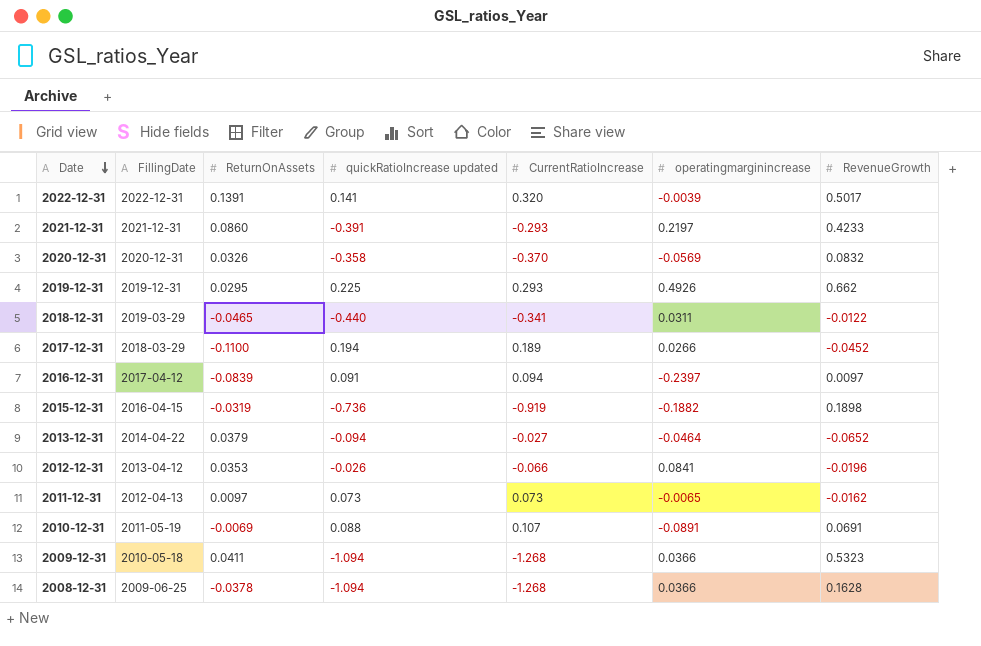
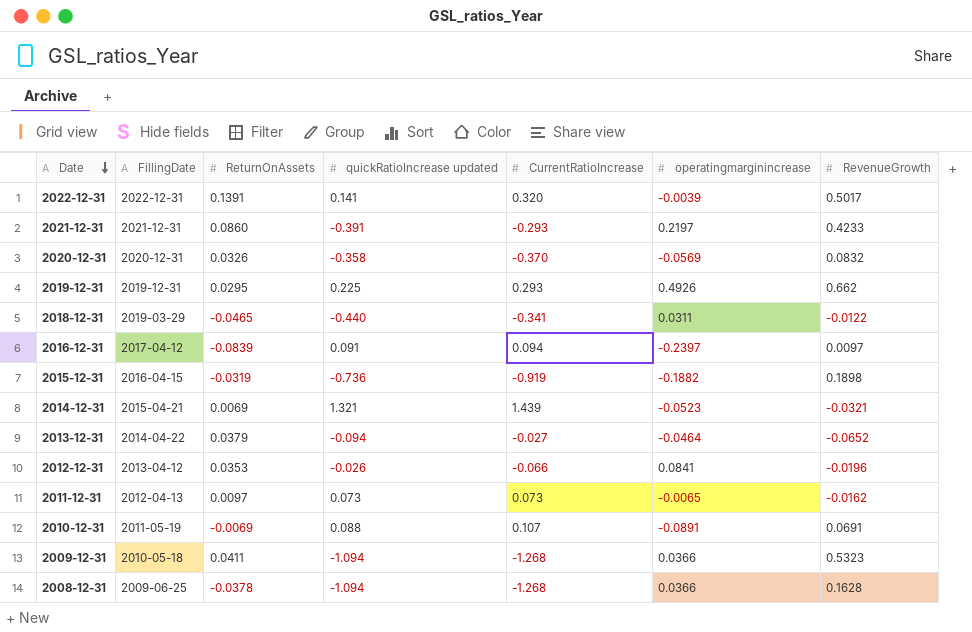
row 2017-12-31: 2018-03-29 | -0.1100 | 0.194 | 0.189 | 0.0266 | -0.0452 -> none
row 2014-12-31: none -> 2015-04-21 | 0.0069 | 1.321 | 1.439 | -0.0523 | -0.0321

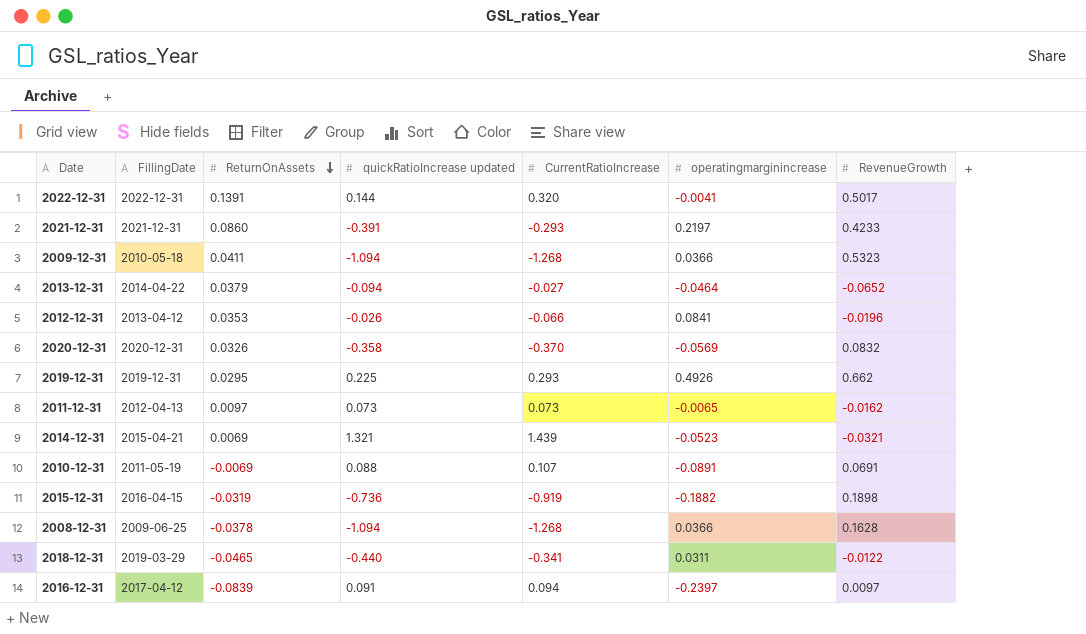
row order: Date descending -> ReturnOnAssets descending
2022-12-31 | quickRatioIncrease updated: 0.141 -> 0.144
2022-12-31 | operatingmarginincrease: -0.0039 -> -0.0041

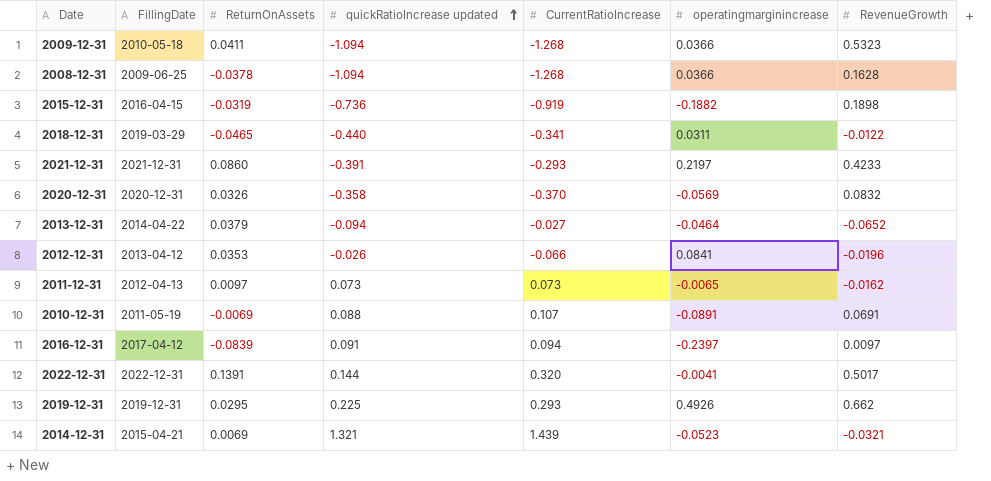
row order: ReturnOnAssets descending -> quickRatioIncrease updated ascending

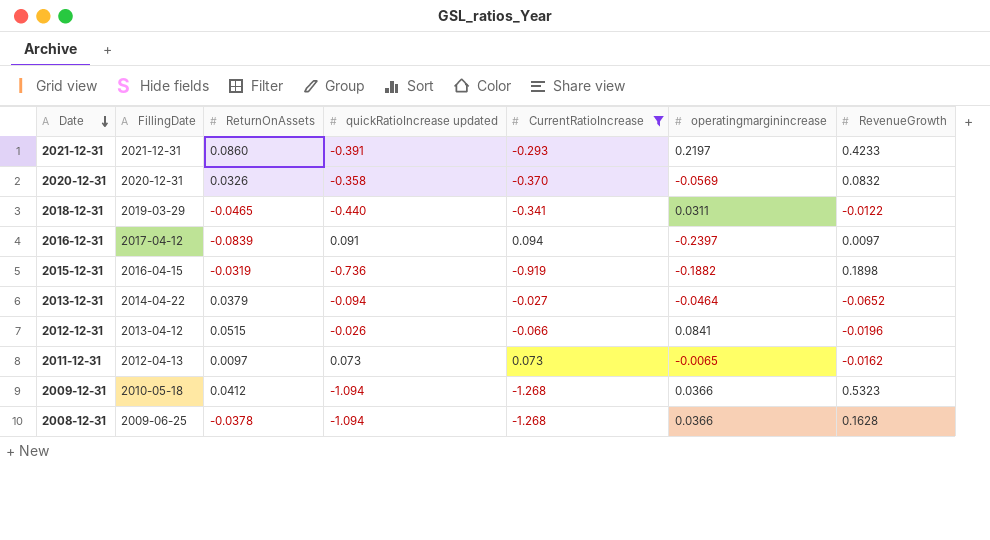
filter: none -> CurrentRatioIncrease <= 0.094
row order: quickRatioIncrease updated ascending -> Date descending
2012-12-31 | ReturnOnAssets: 0.0353 -> 0.0515
2009-12-31 | ReturnOnAssets: 0.0411 -> 0.0412

